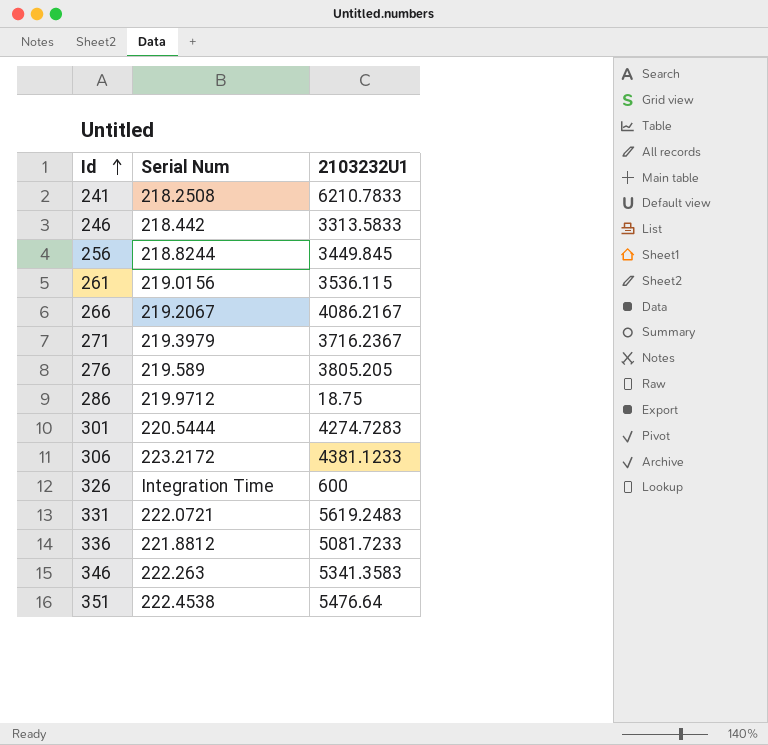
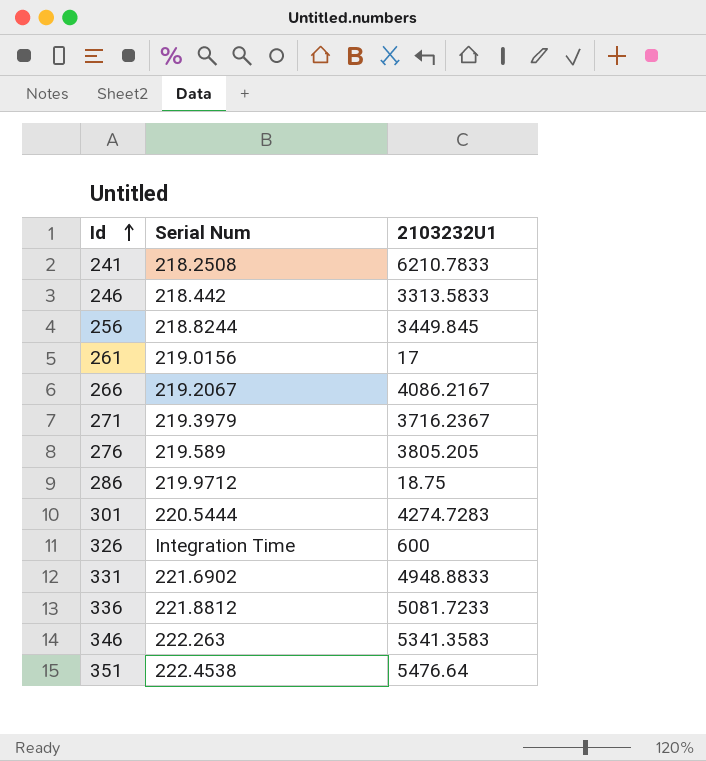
row 306: 223.2172 | 4381.1233 -> none
261 | 2103232U1: 3536.115 -> 17
331 | Serial Num: 222.0721 -> 221.6902
331 | 2103232U1: 5619.2483 -> 4948.8833

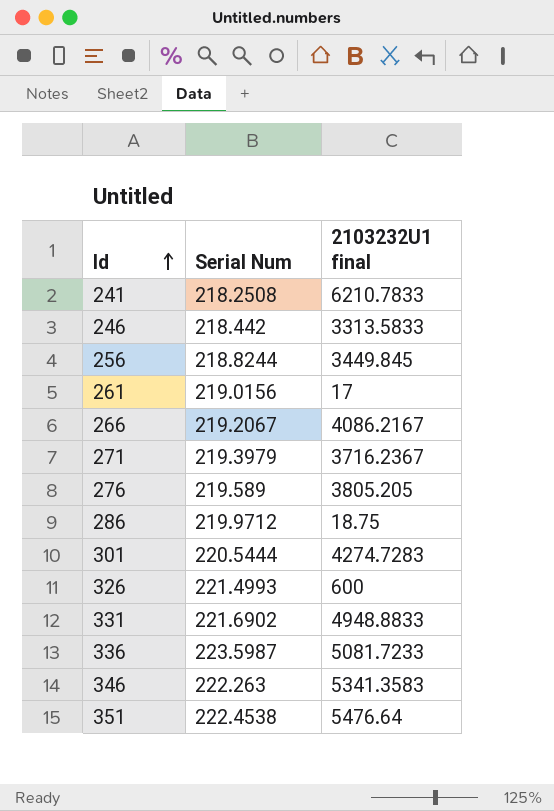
column name: 2103232U1 -> 2103232U1 final
326 | Serial Num: Integration Time -> 221.4993
336 | Serial Num: 221.8812 -> 223.5987

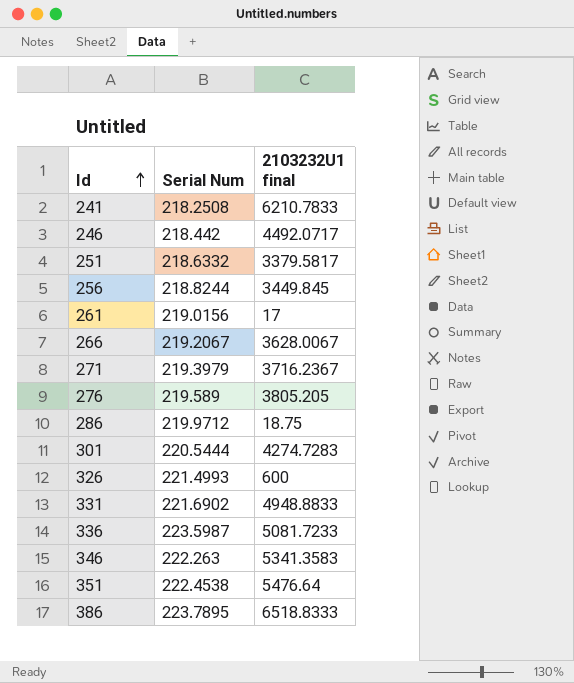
246 | 2103232U1 final: 3313.5833 -> 4492.0717
row 251: none -> 218.6332 | 3379.5817
266 | 2103232U1 final: 4086.2167 -> 3628.0067
row 386: none -> 223.7895 | 6518.8333

